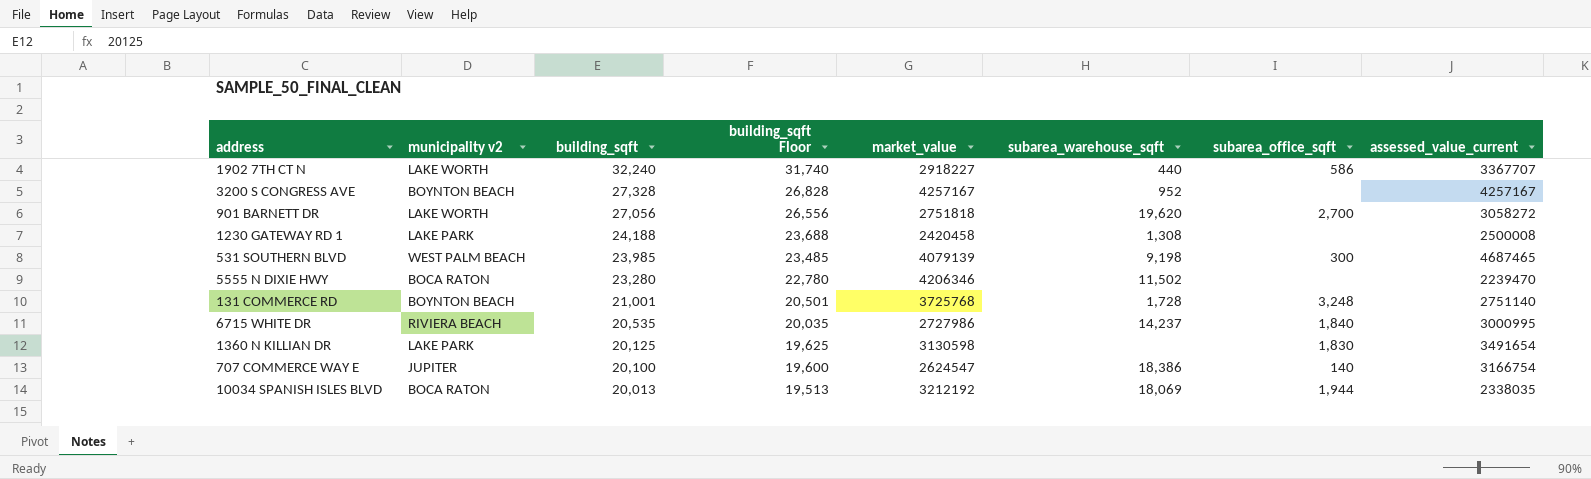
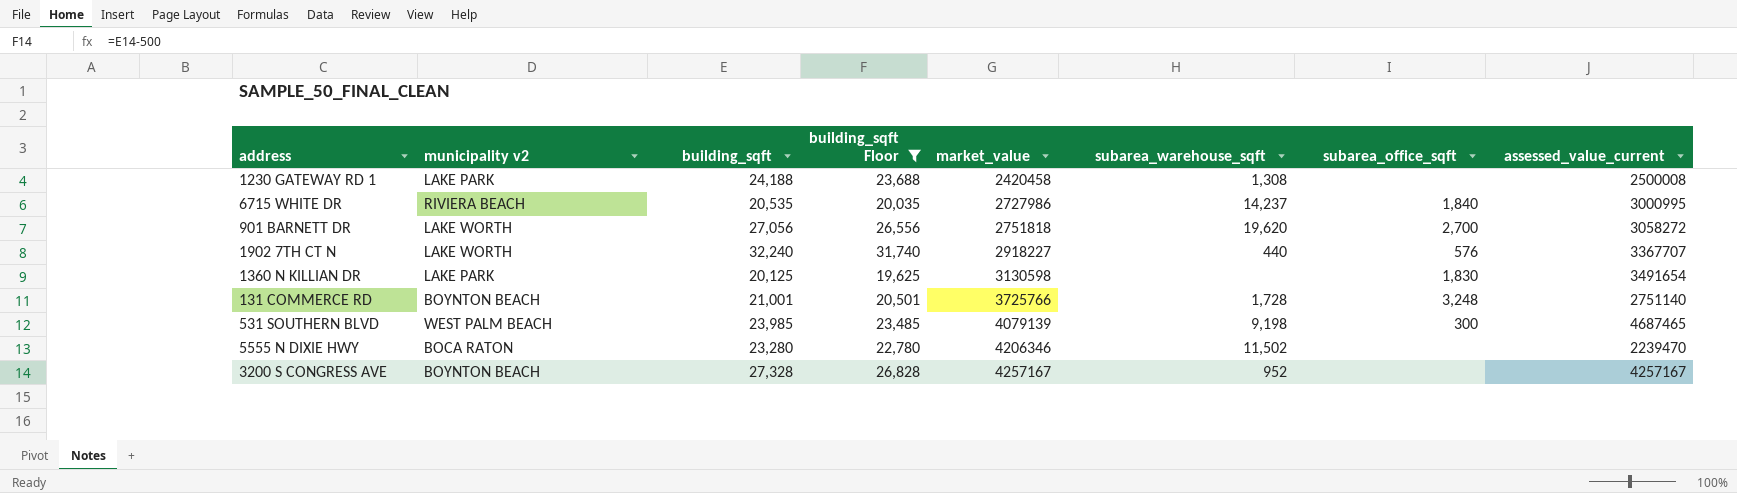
filter: none -> building_sqft Floor >= 19,625
row order: building_sqft descending -> market_value ascending
1902 7TH CT N | subarea_office_sqft: 586 -> 576
131 COMMERCE RD | market_value: 3725768 -> 3725766

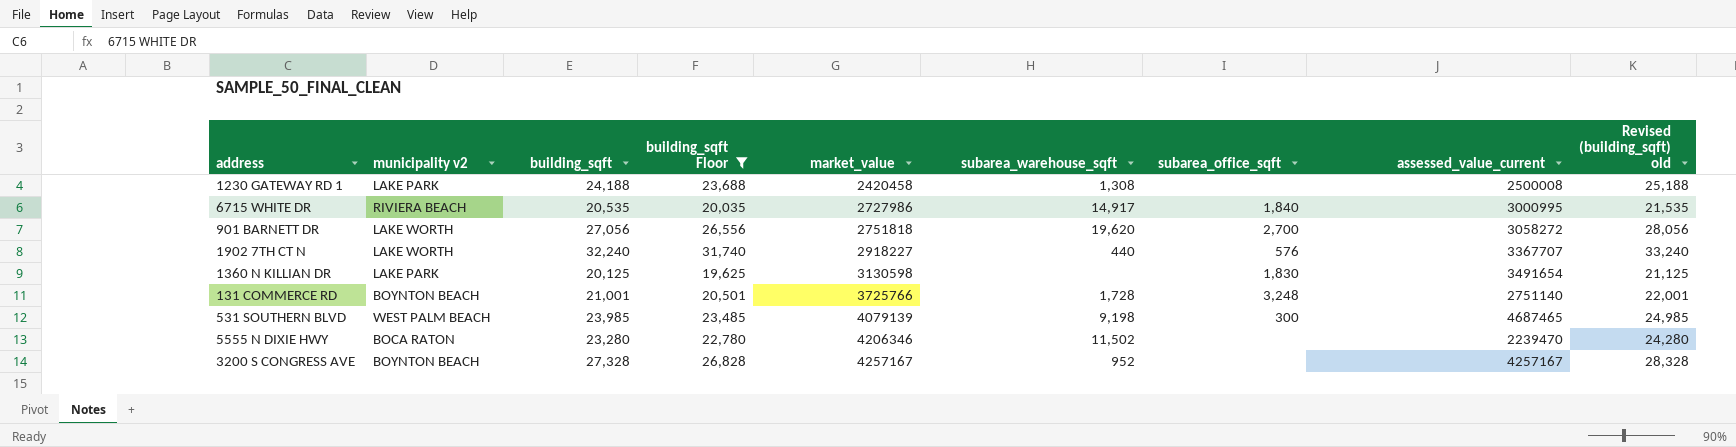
column Revised (building_sqft) old | formula: none -> [building_sqft] + 1000
6715 WHITE DR | subarea_warehouse_sqft: 14,237 -> 14,917

